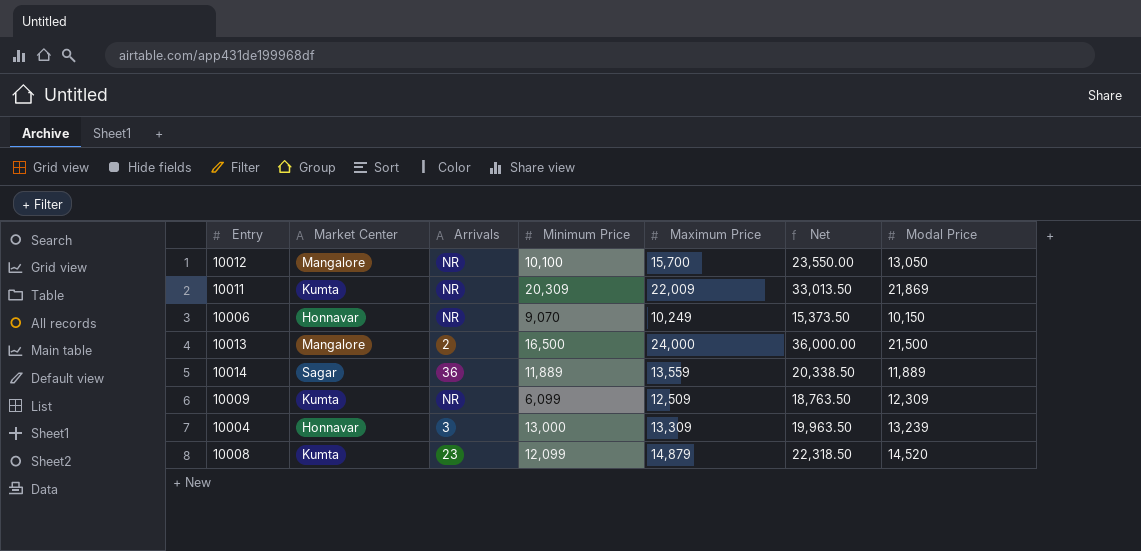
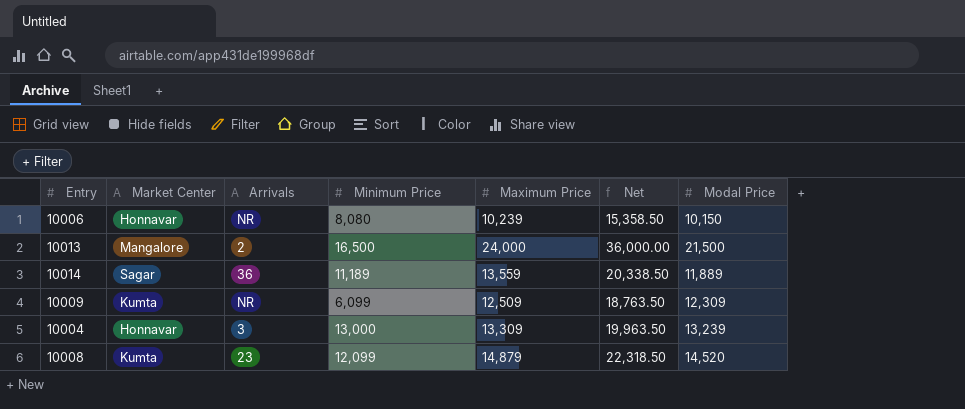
row 10012: Mangalore | NR | 10,100 | 15,700 | 23,550.00 | 13,050 -> none
row 10011: Kumta | NR | 20,309 | 22,009 | 33,013.50 | 21,869 -> none
10006 | Minimum Price: 9,070 -> 8,080
10006 | Maximum Price: 10,249 -> 10,239
10006 | Net: 15,373.50 -> 15,358.50
10014 | Minimum Price: 11,889 -> 11,189

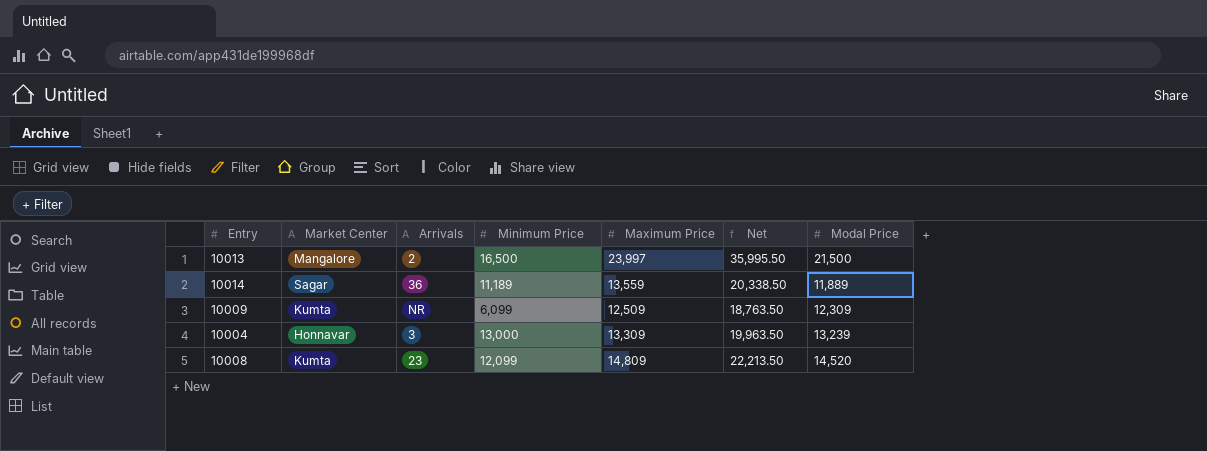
row 10006: Honnavar | NR | 8,080 | 10,239 | 15,358.50 | 10,150 -> none
10013 | Maximum Price: 24,000 -> 23,997
10013 | Net: 36,000.00 -> 35,995.50
10008 | Maximum Price: 14,879 -> 14,809
10008 | Net: 22,318.50 -> 22,213.50

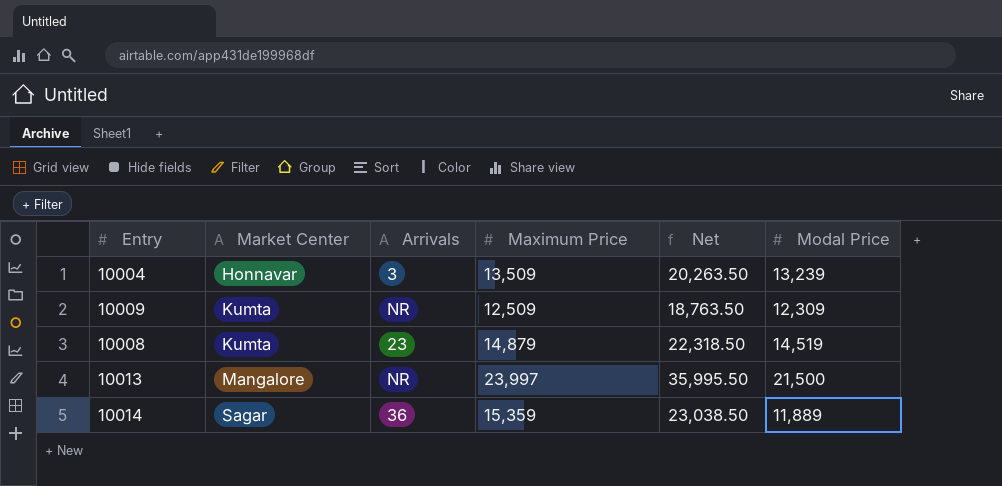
row order: none -> Market Center ascending
column Minimum Price | position: 4 -> none
10004 | Maximum Price: 13,309 -> 13,509
10004 | Net: 19,963.50 -> 20,263.50
10008 | Maximum Price: 14,809 -> 14,879
10008 | Net: 22,213.50 -> 22,318.50
10008 | Modal Price: 14,520 -> 14,519
10013 | Arrivals: 2 -> NR
10014 | Maximum Price: 13,559 -> 15,359
10014 | Net: 20,338.50 -> 23,038.50

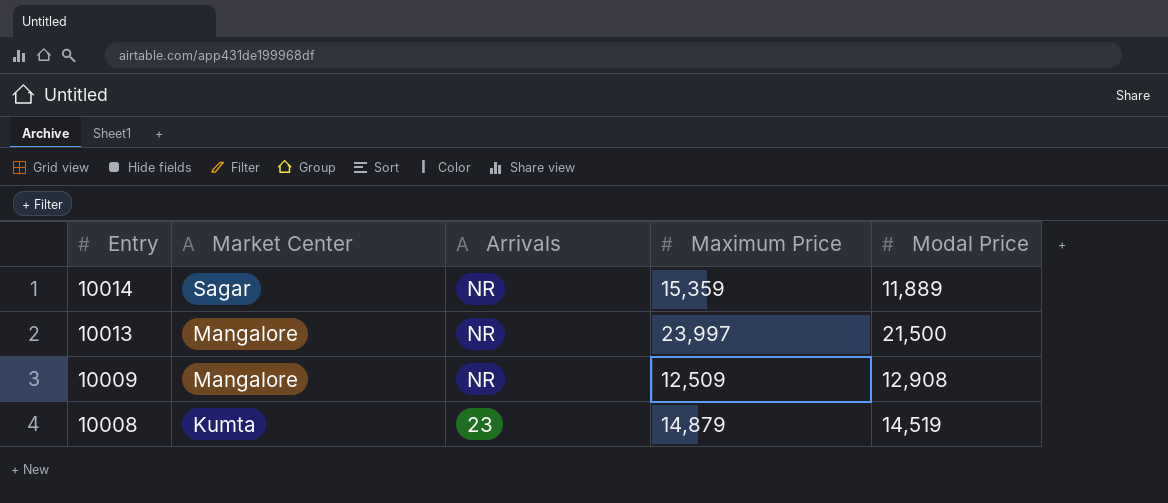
row order: Market Center ascending -> Entry descending
column Net | formula: [Maximum Price] * 1.5 -> none
row 10004: Honnavar | 3 | 13,509 | 20,263.50 | 13,239 -> none
10014 | Arrivals: 36 -> NR
10009 | Market Center: Kumta -> Mangalore
10009 | Modal Price: 12,309 -> 12,908

